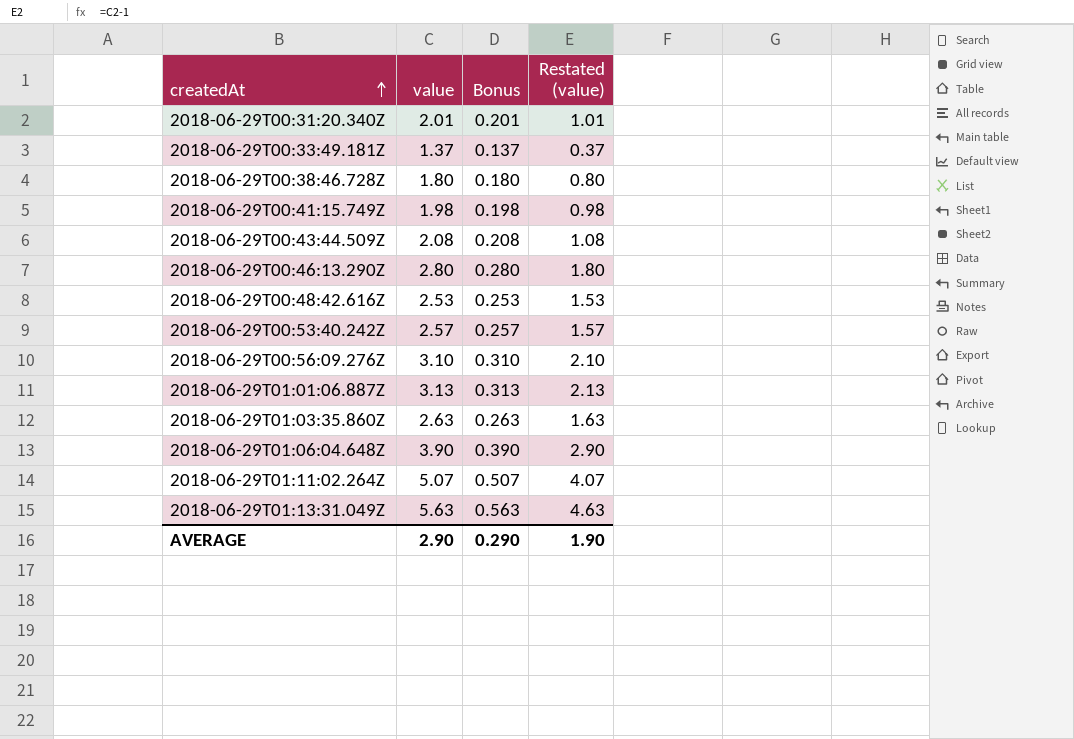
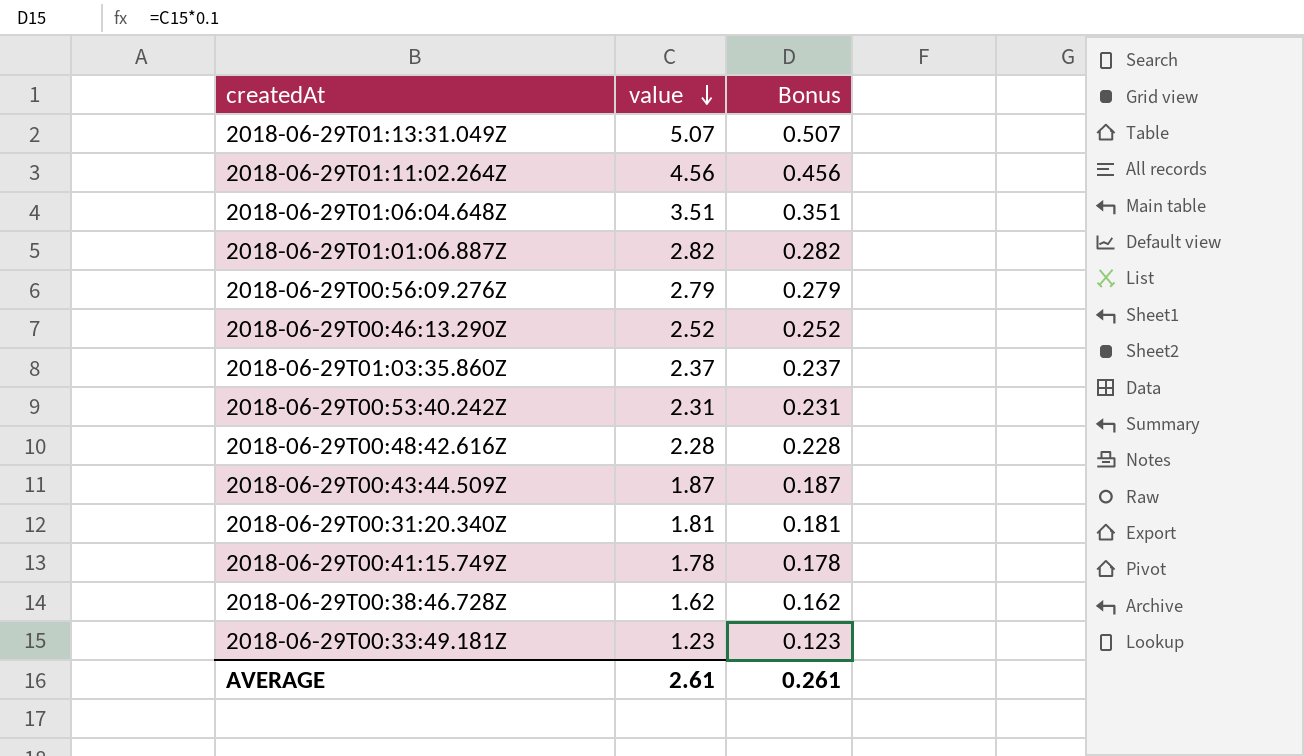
row order: createdAt ascending -> value descending
column Restated (value) | formula: [value] - 1 -> none
2018-06-29T01:13:31.049Z | value: 5.63 -> 5.07
2018-06-29T01:13:31.049Z | Bonus: 0.563 -> 0.507
2018-06-29T01:11:02.264Z | value: 5.07 -> 4.56
2018-06-29T01:11:02.264Z | Bonus: 0.507 -> 0.456
2018-06-29T01:06:04.648Z | value: 3.90 -> 3.51
2018-06-29T01:06:04.648Z | Bonus: 0.390 -> 0.351
2018-06-29T01:01:06.887Z | value: 3.13 -> 2.82
2018-06-29T01:01:06.887Z | Bonus: 0.313 -> 0.282
2018-06-29T00:56:09.276Z | value: 3.10 -> 2.79
2018-06-29T00:56:09.276Z | Bonus: 0.310 -> 0.279
2018-06-29T00:46:13.290Z | value: 2.80 -> 2.52
2018-06-29T00:46:13.290Z | Bonus: 0.280 -> 0.252
2018-06-29T01:03:35.860Z | value: 2.63 -> 2.37
2018-06-29T01:03:35.860Z | Bonus: 0.263 -> 0.237
2018-06-29T00:53:40.242Z | value: 2.57 -> 2.31
2018-06-29T00:53:40.242Z | Bonus: 0.257 -> 0.231
2018-06-29T00:48:42.616Z | value: 2.53 -> 2.28
2018-06-29T00:48:42.616Z | Bonus: 0.253 -> 0.228
2018-06-29T00:43:44.509Z | value: 2.08 -> 1.87
2018-06-29T00:43:44.509Z | Bonus: 0.208 -> 0.187
2018-06-29T00:31:20.340Z | value: 2.01 -> 1.81
2018-06-29T00:31:20.340Z | Bonus: 0.201 -> 0.181
2018-06-29T00:41:15.749Z | value: 1.98 -> 1.78
2018-06-29T00:41:15.749Z | Bonus: 0.198 -> 0.178
2018-06-29T00:38:46.728Z | value: 1.80 -> 1.62
2018-06-29T00:38:46.728Z | Bonus: 0.180 -> 0.162
2018-06-29T00:33:49.181Z | value: 1.37 -> 1.23
2018-06-29T00:33:49.181Z | Bonus: 0.137 -> 0.123
AVERAGE | value: 2.90 -> 2.61
AVERAGE | Bonus: 0.290 -> 0.261

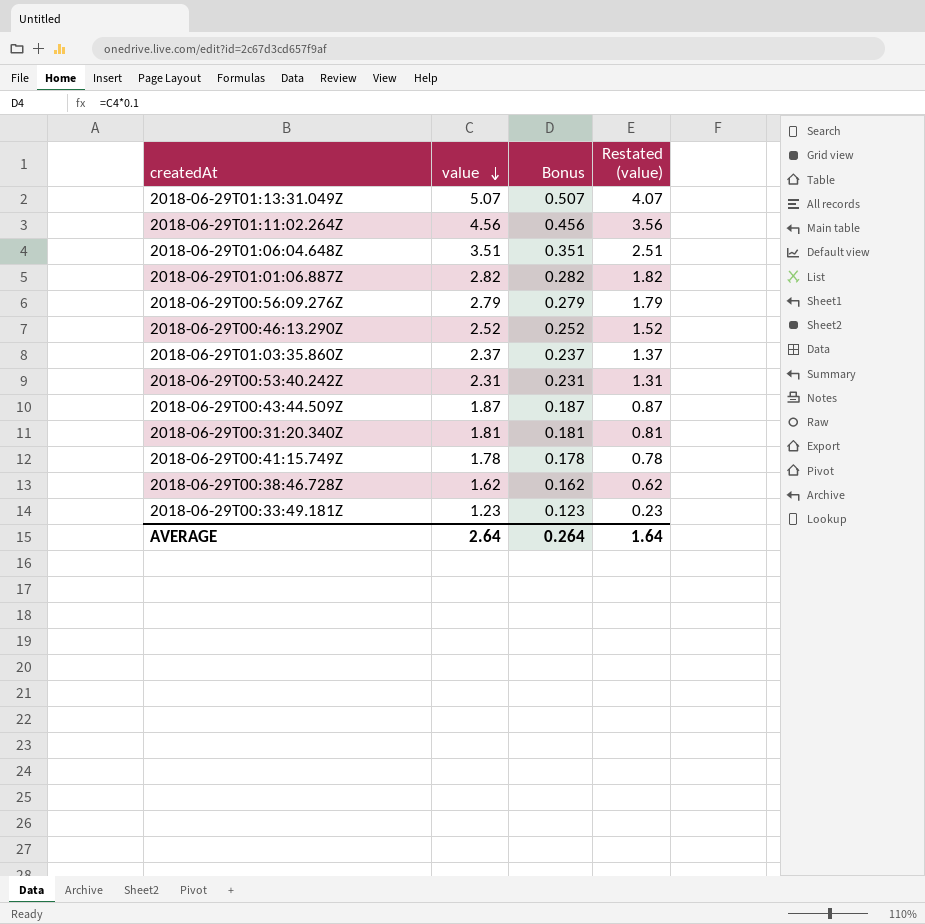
column Restated (value) | formula: none -> [value] - 1
row 2018-06-29T00:48:42.616Z: 2.28 | 0.228 -> none
AVERAGE | value: 2.61 -> 2.64
AVERAGE | Bonus: 0.261 -> 0.264

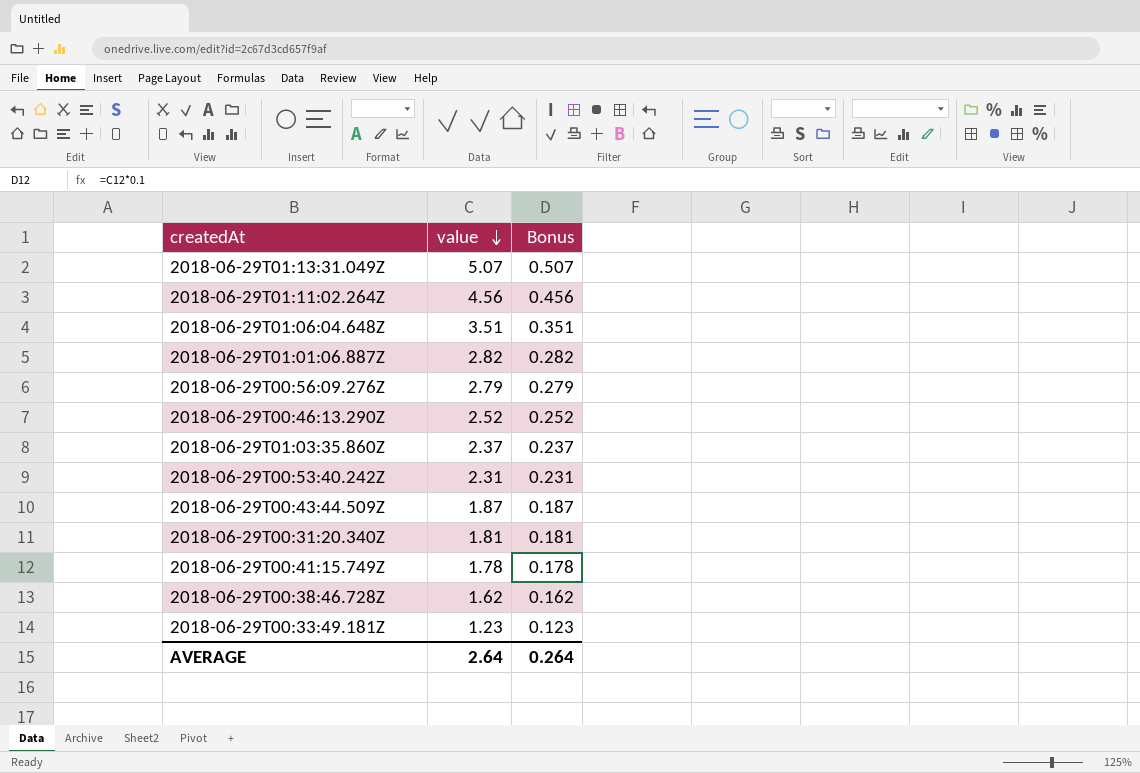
column Restated (value) | formula: [value] - 1 -> none

